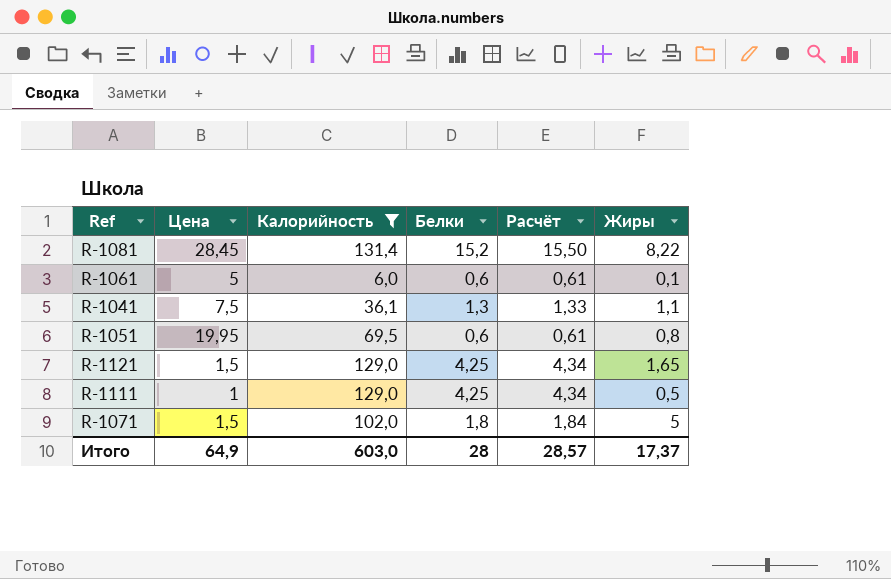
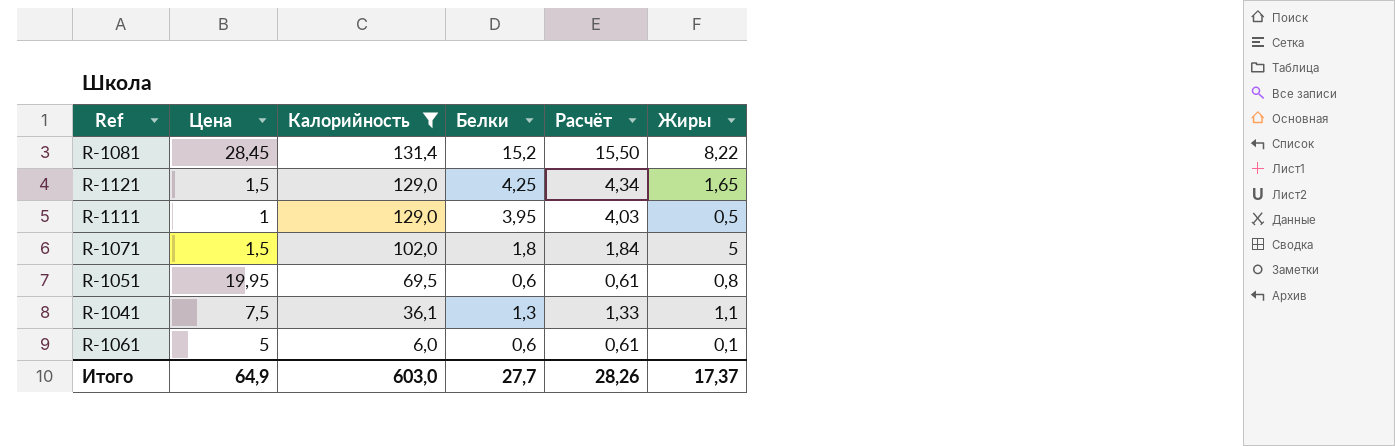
row order: none -> Калорийность descending
R-1111 | Белки: 4,25 -> 3,95
R-1111 | Расчёт: 4,34 -> 4,03
Итого | Белки: 28 -> 27,7
Итого | Расчёт: 28,57 -> 28,26

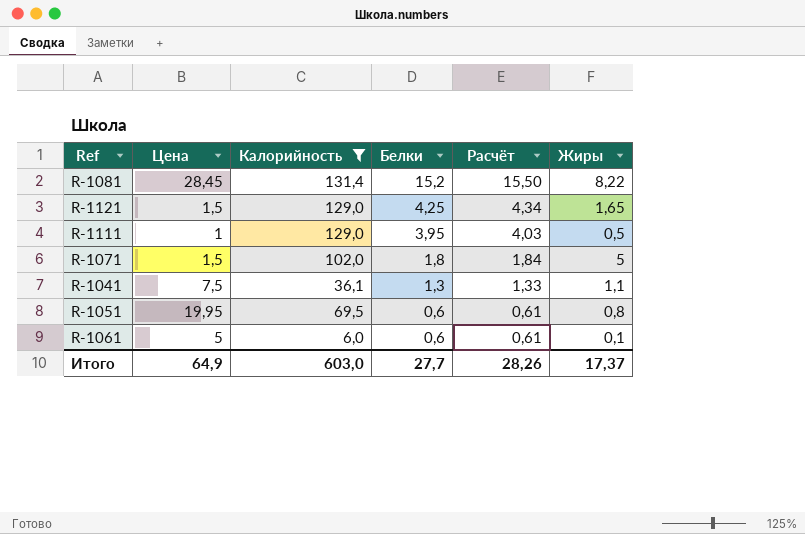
row order: Калорийность descending -> Белки descending

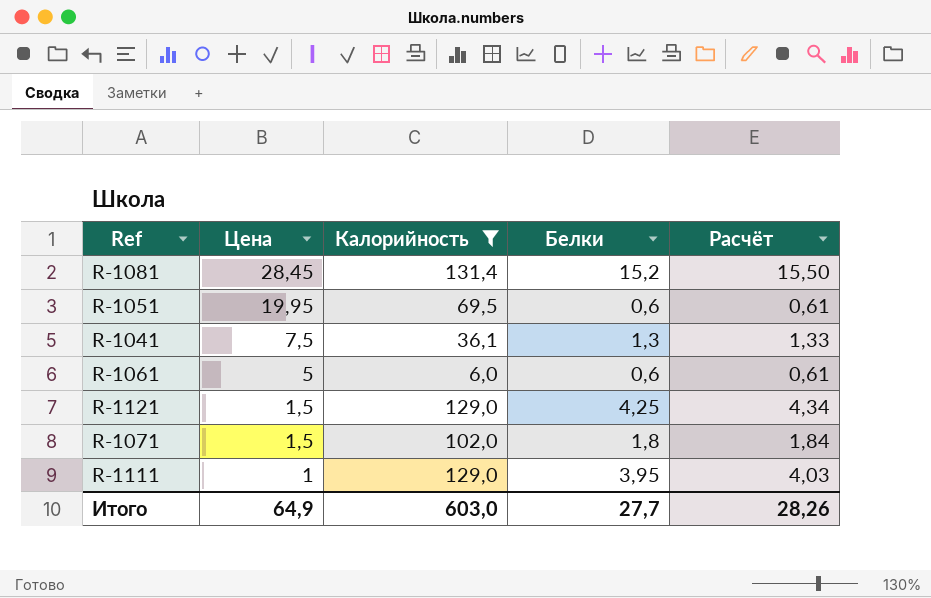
row order: Белки descending -> Цена descending
column Жиры | position: 6 -> none

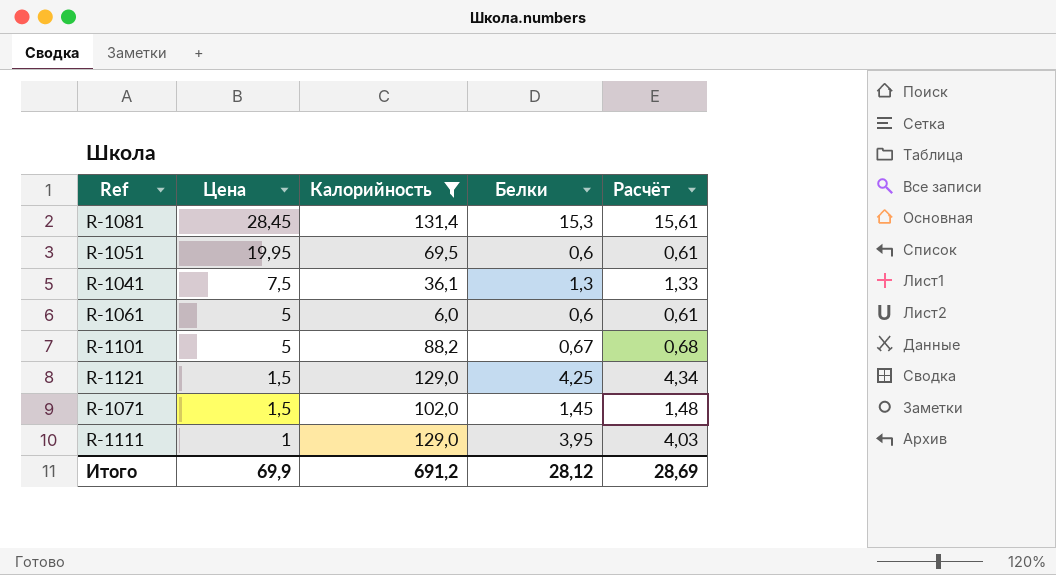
R-1081 | Белки: 15,2 -> 15,3
R-1081 | Расчёт: 15,50 -> 15,61
row R-1101: none -> 5 | 88,2 | 0,67 | 0,68
R-1071 | Белки: 1,8 -> 1,45
R-1071 | Расчёт: 1,84 -> 1,48
Итого | Цена: 64,9 -> 69,9
Итого | Калорийность: 603,0 -> 691,2
Итого | Белки: 27,7 -> 28,12
Итого | Расчёт: 28,26 -> 28,69

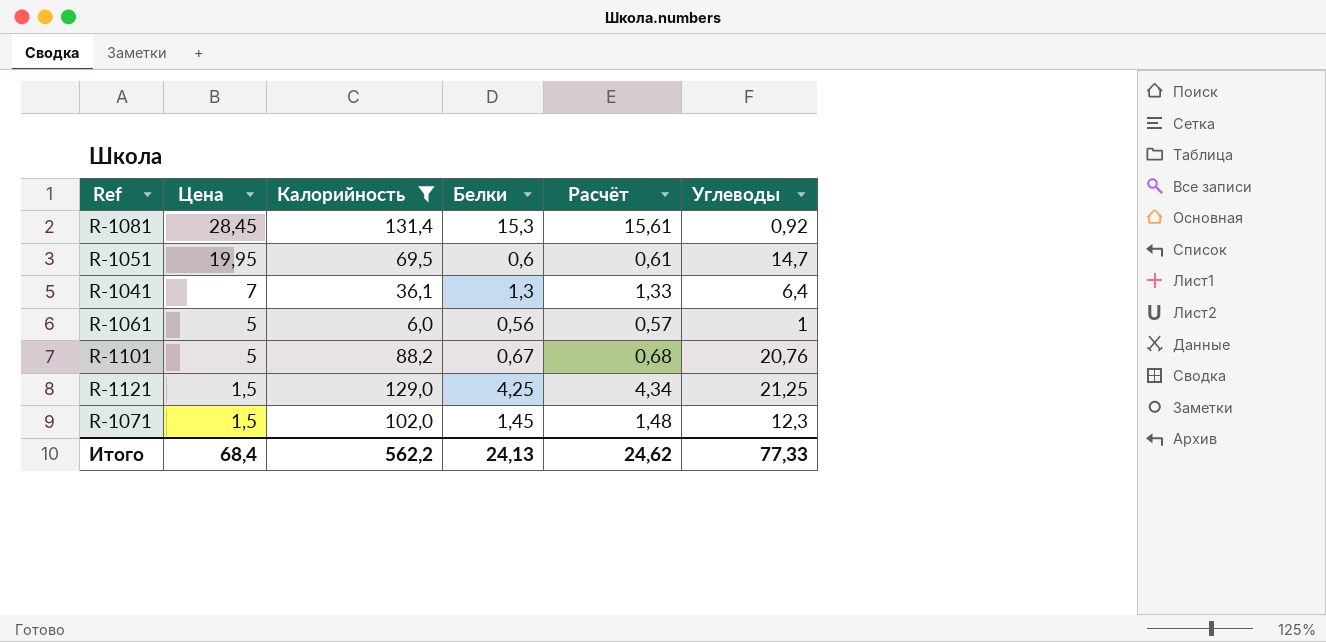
column Углеводы | position: none -> 6
row R-1111: 1 | 129,0 | 3,95 | 4,03 -> none
R-1041 | Цена: 7,5 -> 7
R-1061 | Белки: 0,6 -> 0,56
R-1061 | Расчёт: 0,61 -> 0,57
Итого | Цена: 69,9 -> 68,4
Итого | Калорийность: 691,2 -> 562,2
Итого | Белки: 28,12 -> 24,13
Итого | Расчёт: 28,69 -> 24,62

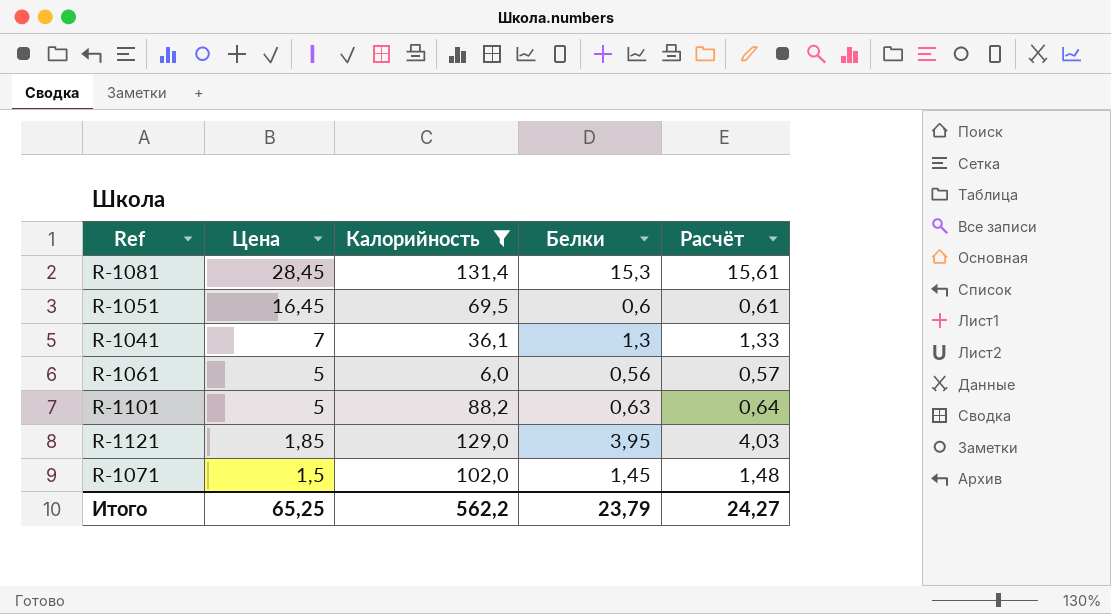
column Углеводы | position: 6 -> none
R-1051 | Цена: 19,95 -> 16,45
R-1101 | Белки: 0,67 -> 0,63
R-1101 | Расчёт: 0,68 -> 0,64
R-1121 | Цена: 1,5 -> 1,85
R-1121 | Белки: 4,25 -> 3,95
R-1121 | Расчёт: 4,34 -> 4,03
Итого | Цена: 68,4 -> 65,25
Итого | Белки: 24,13 -> 23,79
Итого | Расчёт: 24,62 -> 24,27

